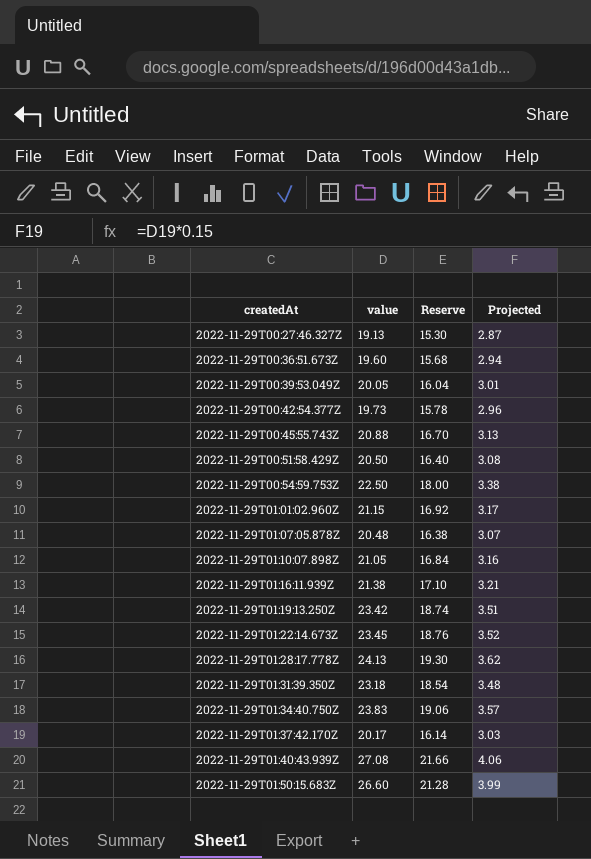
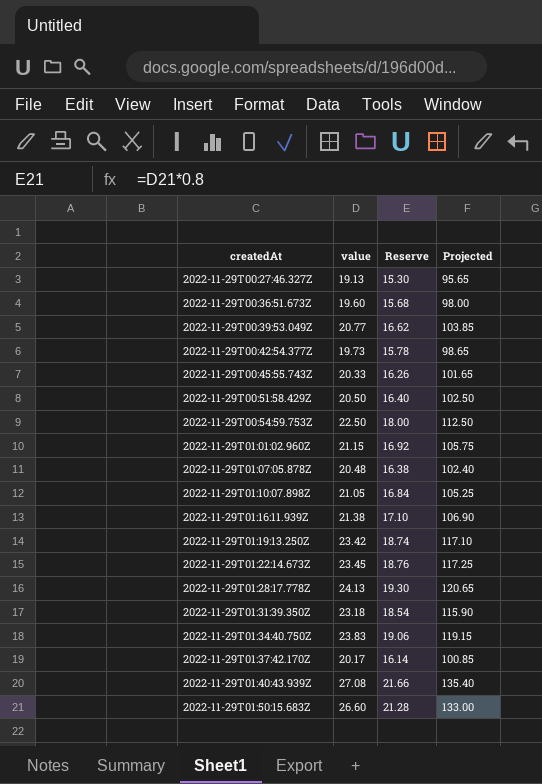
column Projected | formula: [value] * 0.15 -> [value] * 5
2022-11-29T00:39:53.049Z | value: 20.05 -> 20.77
2022-11-29T00:39:53.049Z | Reserve: 16.04 -> 16.62
2022-11-29T00:45:55.743Z | value: 20.88 -> 20.33
2022-11-29T00:45:55.743Z | Reserve: 16.70 -> 16.26

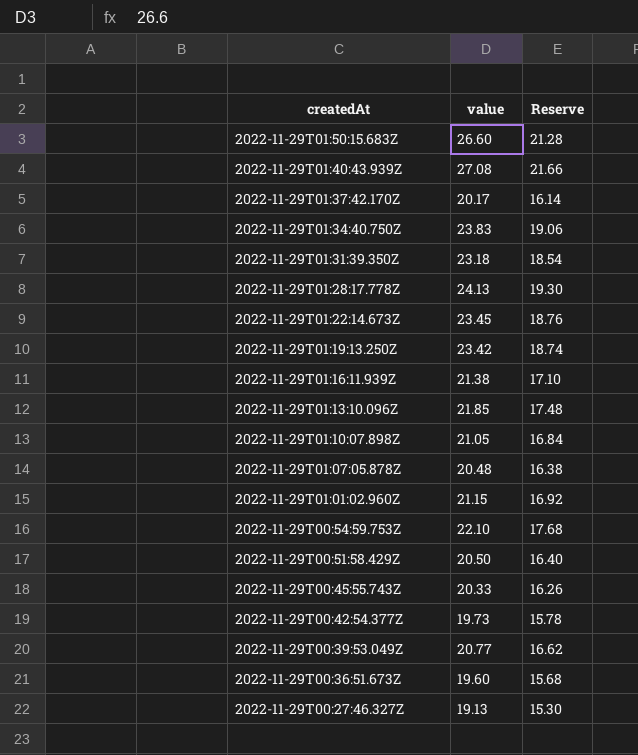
row order: createdAt ascending -> createdAt descending
column Projected | formula: [value] * 5 -> none
row 2022-11-29T01:13:10.096Z: none -> 21.85 | 17.48
2022-11-29T00:54:59.753Z | value: 22.50 -> 22.10
2022-11-29T00:54:59.753Z | Reserve: 18.00 -> 17.68

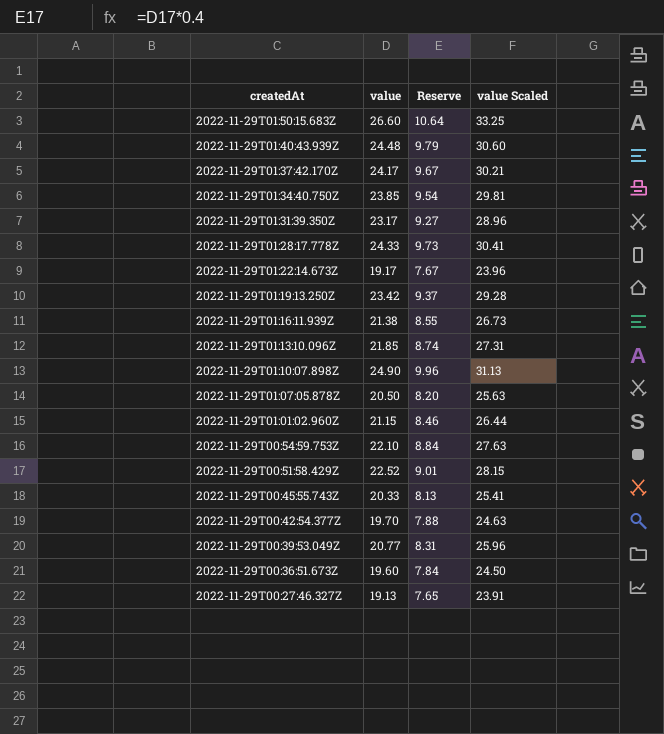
column Reserve | formula: [value] * 0.8 -> [value] * 0.4
column value Scaled | formula: none -> [value] * 1.25
2022-11-29T01:40:43.939Z | value: 27.08 -> 24.48
2022-11-29T01:37:42.170Z | value: 20.17 -> 24.17
2022-11-29T01:34:40.750Z | value: 23.83 -> 23.85
2022-11-29T01:31:39.350Z | value: 23.18 -> 23.17
2022-11-29T01:28:17.778Z | value: 24.13 -> 24.33
2022-11-29T01:22:14.673Z | value: 23.45 -> 19.17
2022-11-29T01:10:07.898Z | value: 21.05 -> 24.90
2022-11-29T01:07:05.878Z | value: 20.48 -> 20.50
2022-11-29T00:51:58.429Z | value: 20.50 -> 22.52
2022-11-29T00:42:54.377Z | value: 19.73 -> 19.70

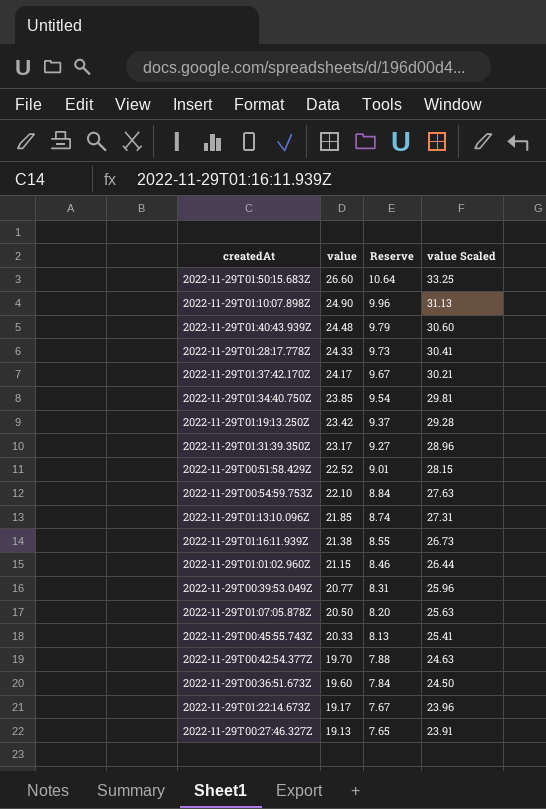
row order: createdAt descending -> value descending

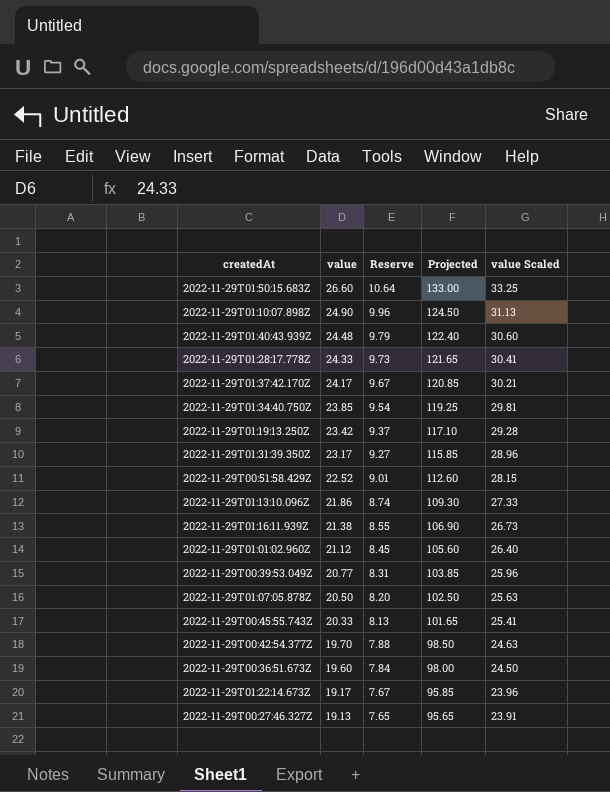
column Projected | formula: none -> [value] * 5
row 2022-11-29T00:54:59.753Z: 22.10 | 8.84 | 27.63 -> none
2022-11-29T01:13:10.096Z | value: 21.85 -> 21.86
2022-11-29T01:13:10.096Z | value Scaled: 27.31 -> 27.33
2022-11-29T01:01:02.960Z | value: 21.15 -> 21.12
2022-11-29T01:01:02.960Z | Reserve: 8.46 -> 8.45
2022-11-29T01:01:02.960Z | value Scaled: 26.44 -> 26.40

